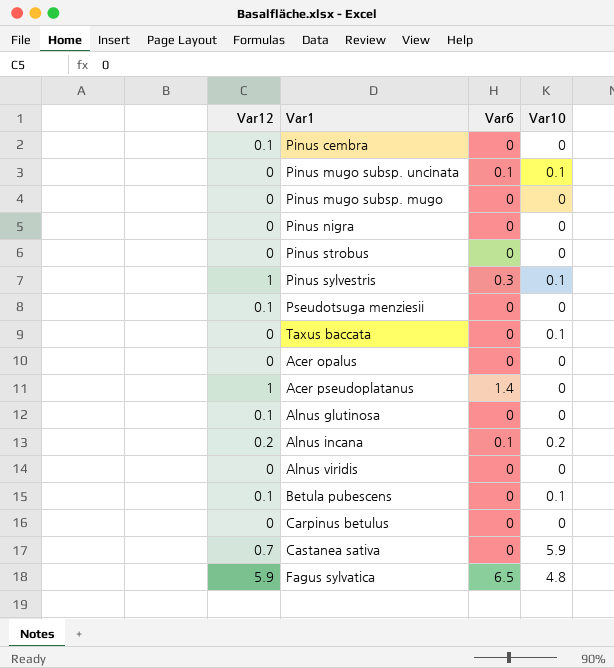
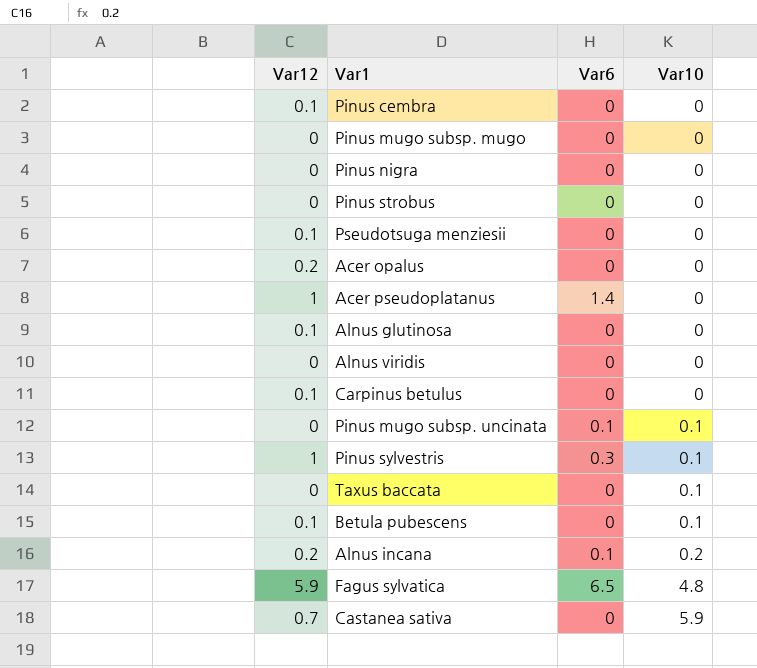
row order: none -> Var10 ascending
Acer opalus | Var12: 0 -> 0.2
Carpinus betulus | Var12: 0 -> 0.1

